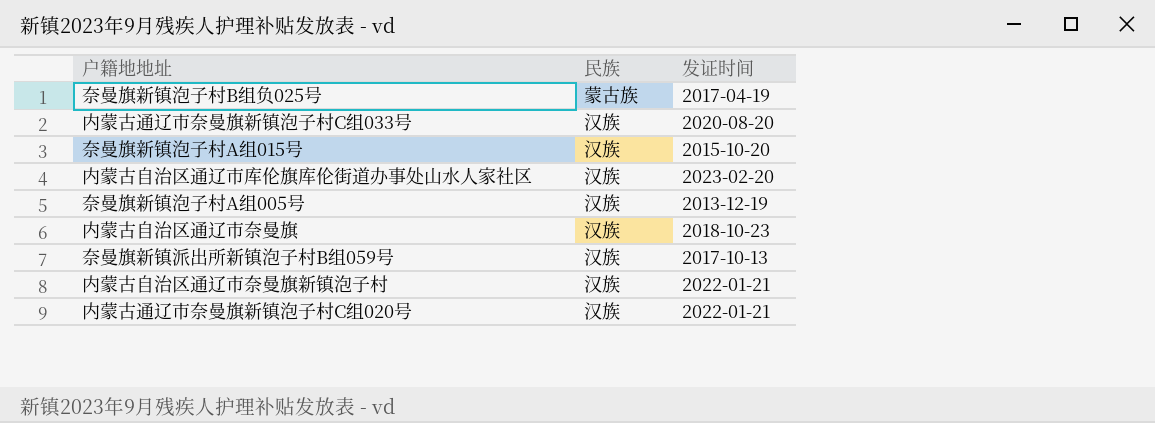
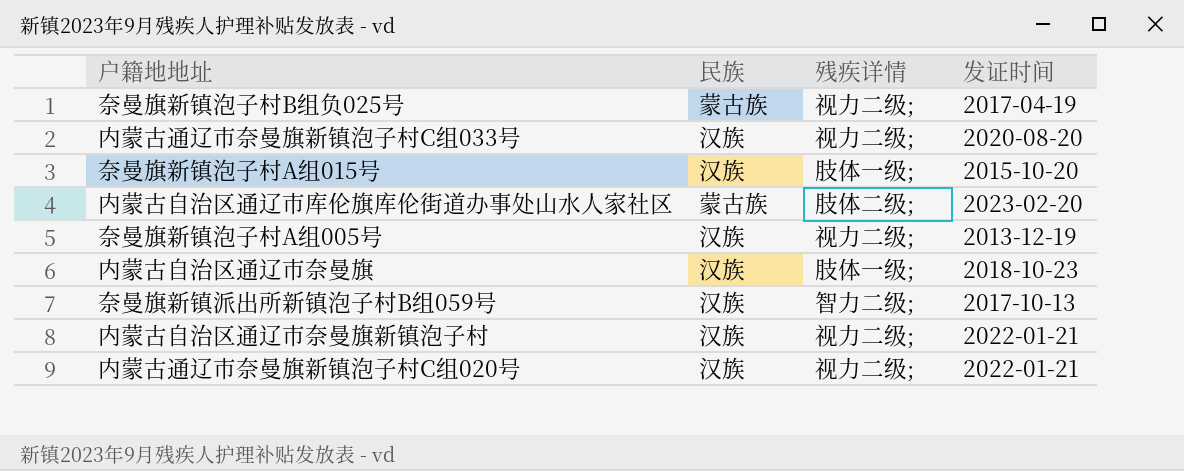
column 残疾详情 | position: none -> 3
内蒙古自治区通辽市库伦旗库伦街道办事处山水人家社区 | 民族: 汉族 -> 蒙古族

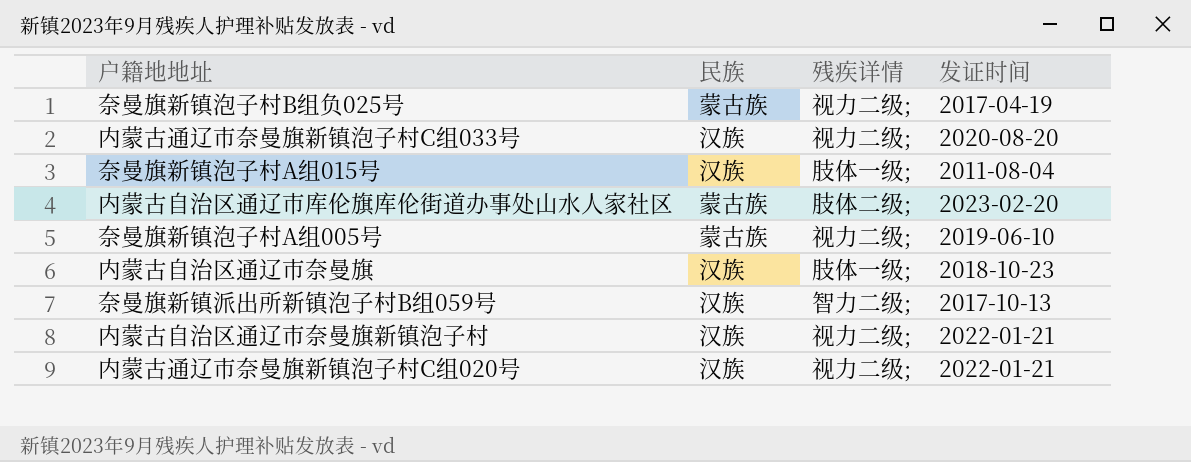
奈曼旗新镇泡子村A组015号 | 发证时间: 2015-10-20 -> 2011-08-04
奈曼旗新镇泡子村A组005号 | 民族: 汉族 -> 蒙古族
奈曼旗新镇泡子村A组005号 | 发证时间: 2013-12-19 -> 2019-06-10

